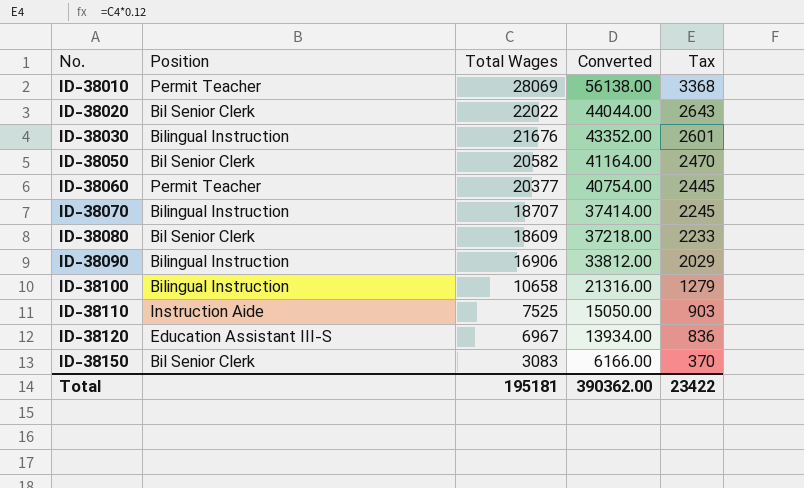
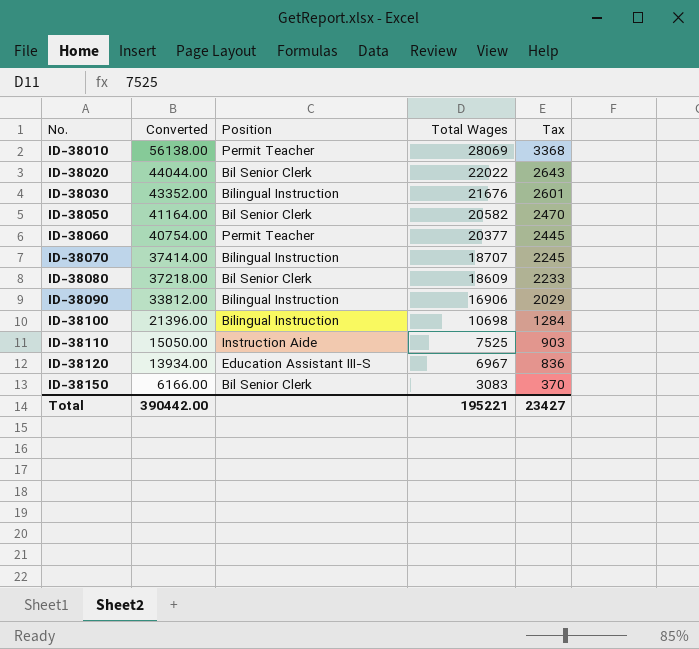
column Converted | position: 4 -> 2
ID-38100 | Converted: 21316.00 -> 21396.00
ID-38100 | Total Wages: 10658 -> 10698
ID-38100 | Tax: 1279 -> 1284
Total | Converted: 390362.00 -> 390442.00
Total | Total Wages: 195181 -> 195221
Total | Tax: 23422 -> 23427

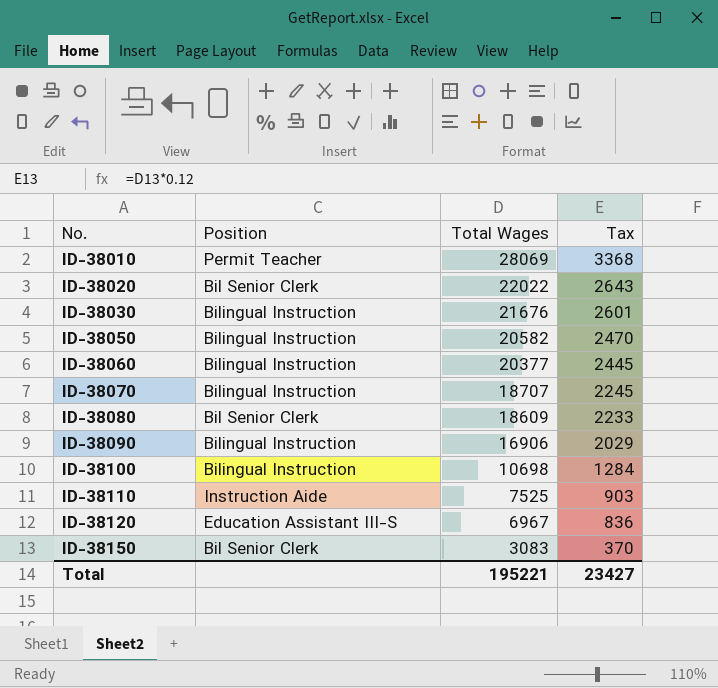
column Converted | formula: [Total Wages] * 2 -> none
ID-38050 | Position: Bil Senior Clerk -> Bilingual Instruction
ID-38060 | Position: Permit Teacher -> Bilingual Instruction

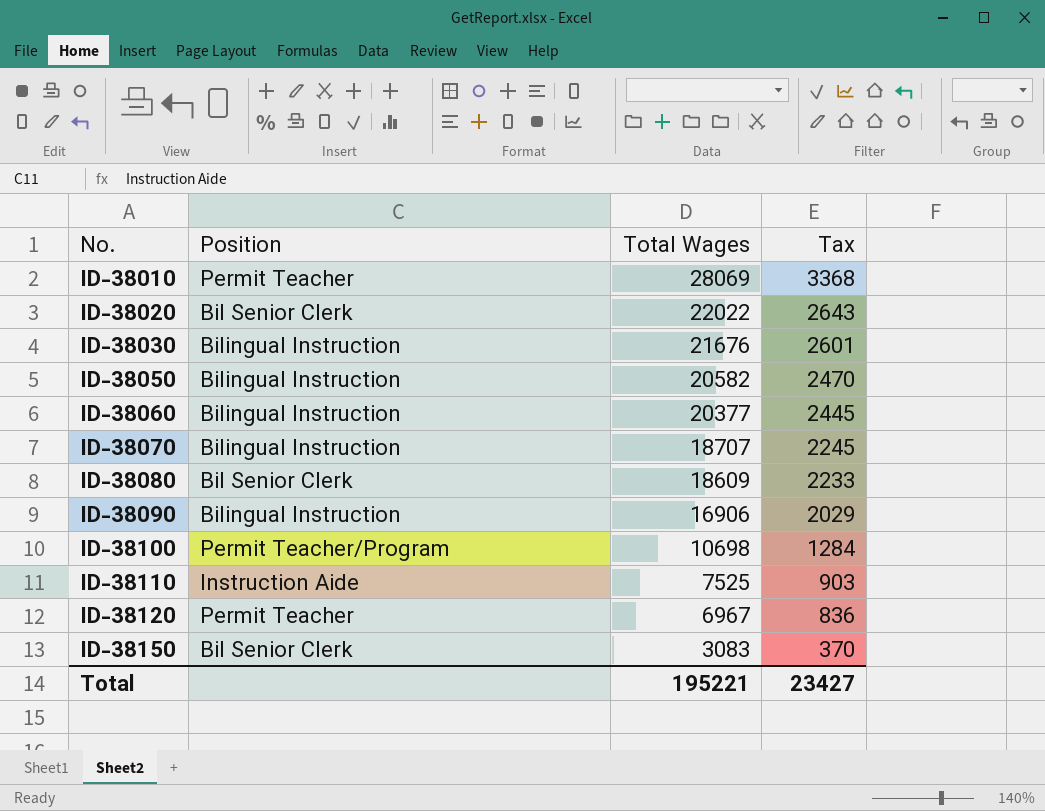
ID-38100 | Position: Bilingual Instruction -> Permit Teacher/Program
ID-38120 | Position: Education Assistant III-S -> Permit Teacher

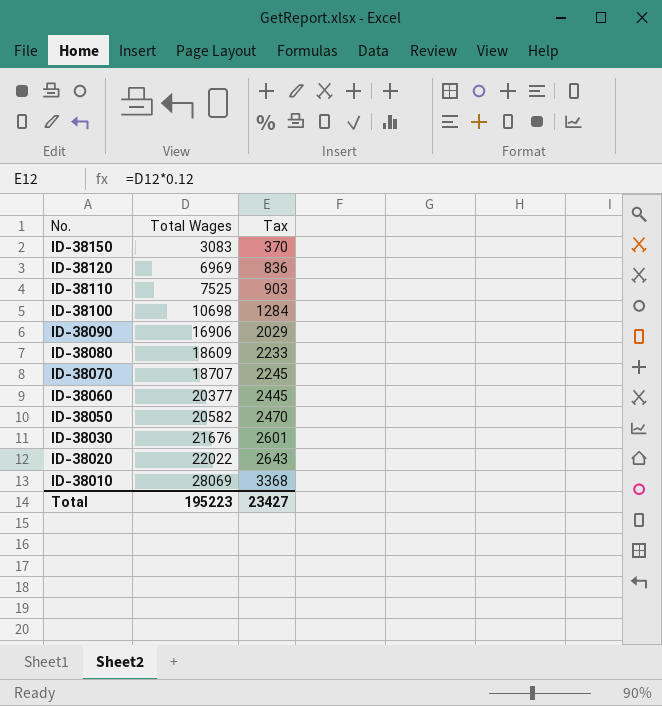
row order: No. ascending -> No. descending
column Position | position: 2 -> none
ID-38120 | Total Wages: 6967 -> 6969
Total | Total Wages: 195221 -> 195223

